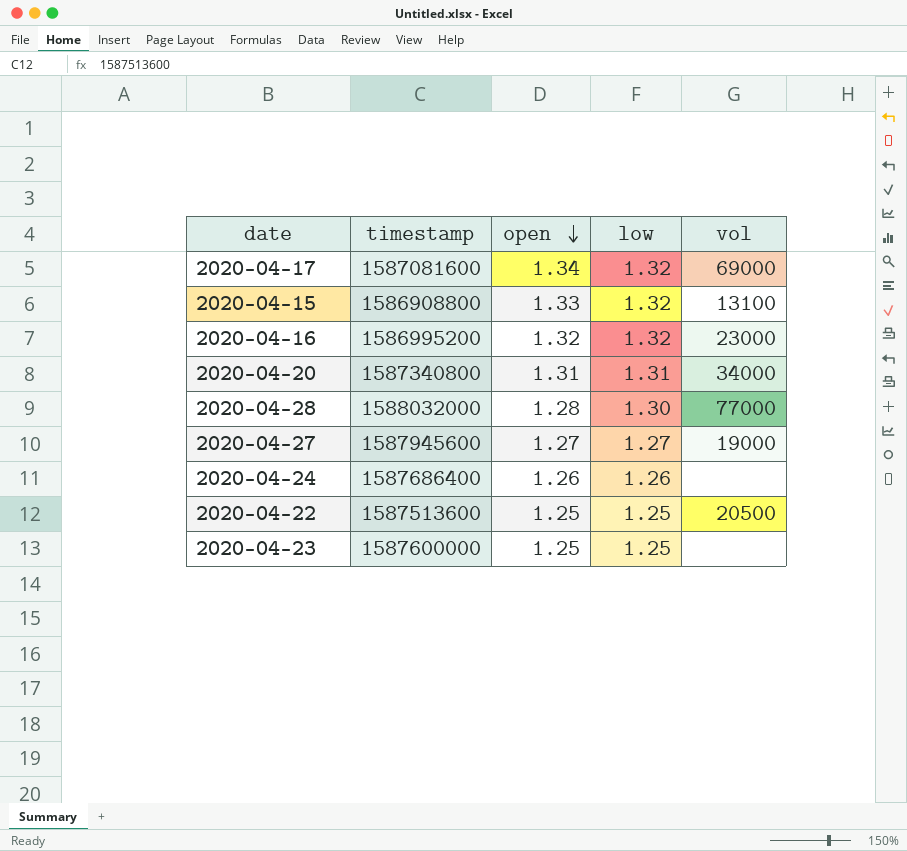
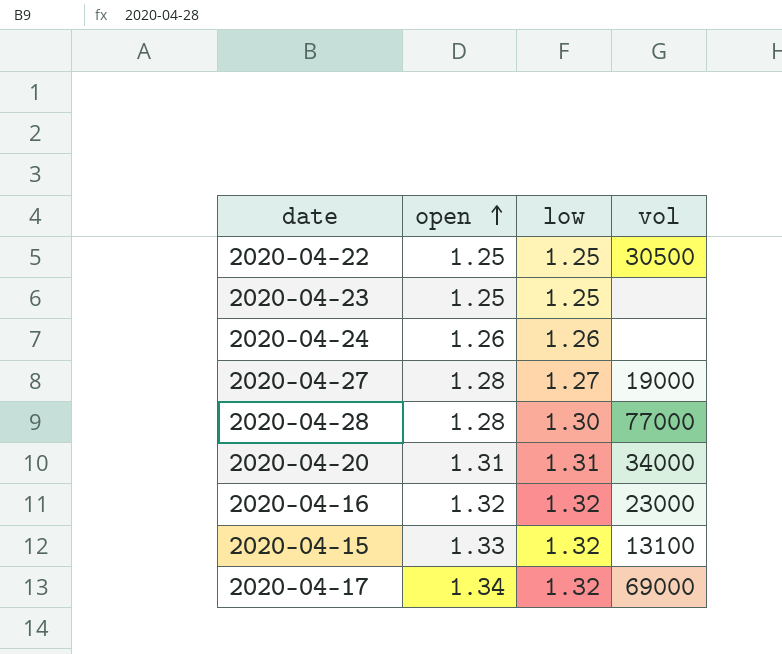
row order: open descending -> open ascending
column timestamp | position: 2 -> none
2020-04-22 | vol: 20500 -> 30500
2020-04-27 | open: 1.27 -> 1.28

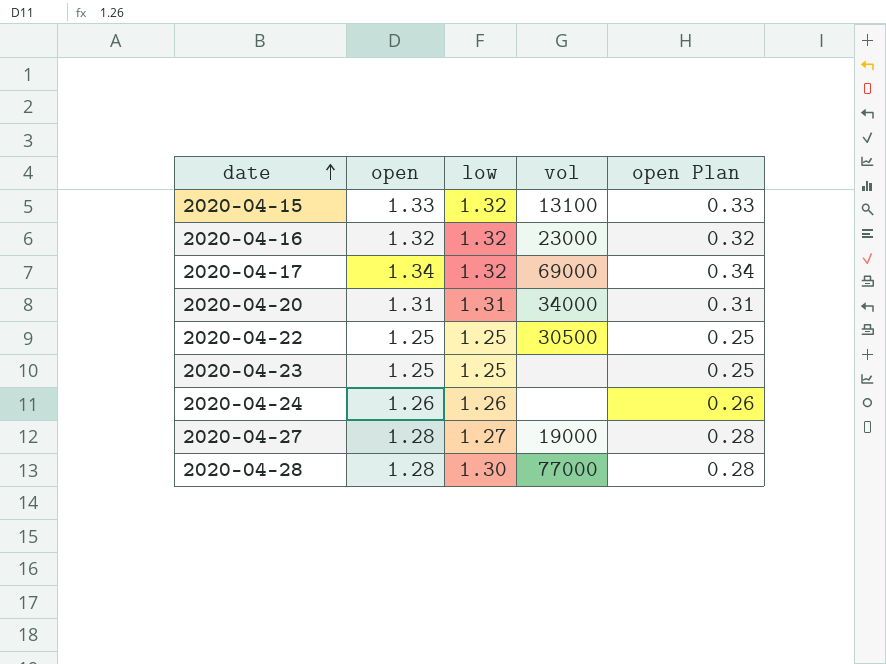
row order: open ascending -> date ascending
column open Plan | formula: none -> [open] - 1

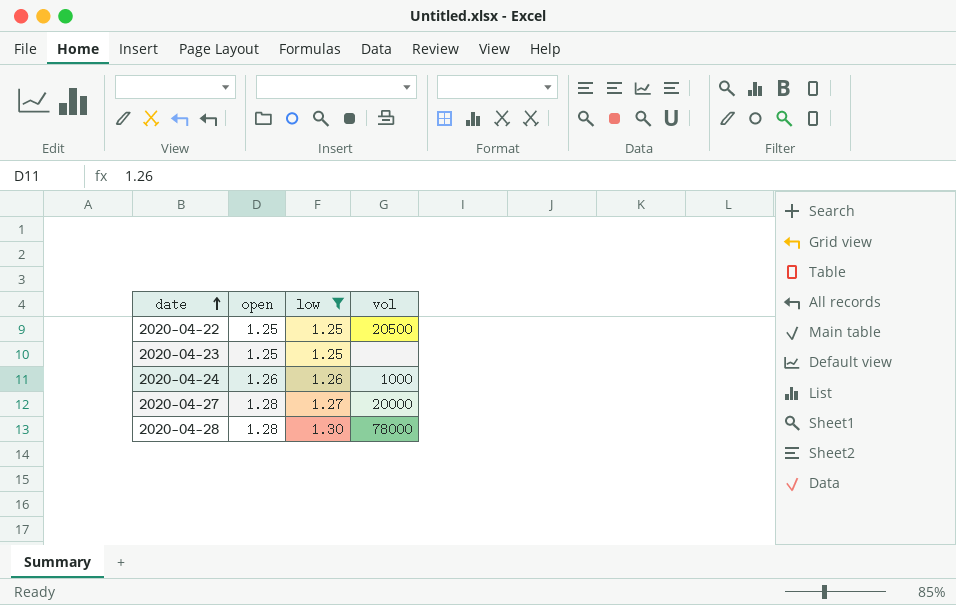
filter: none -> low <= 1.30
column open Plan | formula: [open] - 1 -> none
2020-04-22 | vol: 30500 -> 20500
2020-04-24 | vol: none -> 1000
2020-04-27 | vol: 19000 -> 20000
2020-04-28 | vol: 77000 -> 78000

